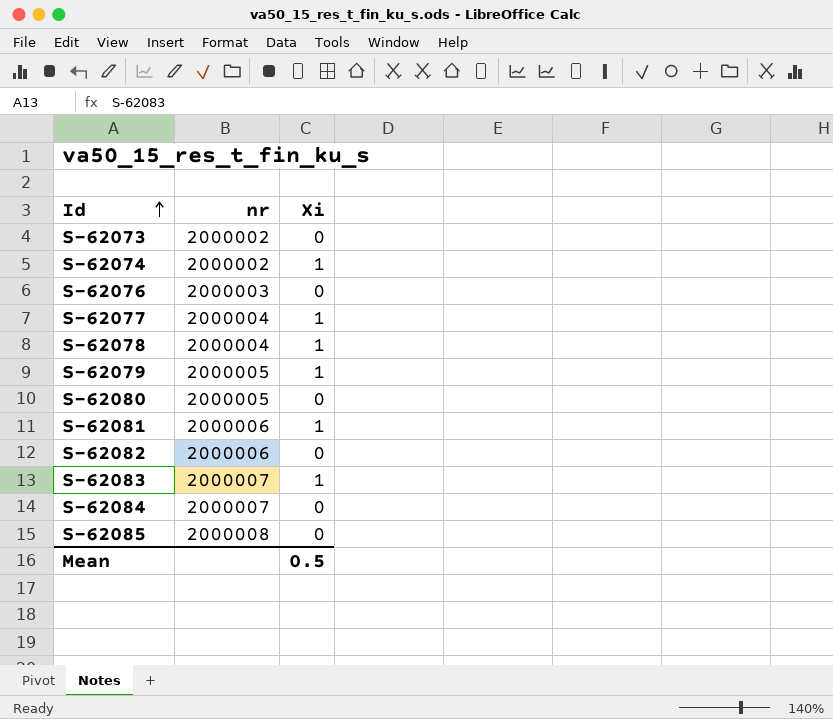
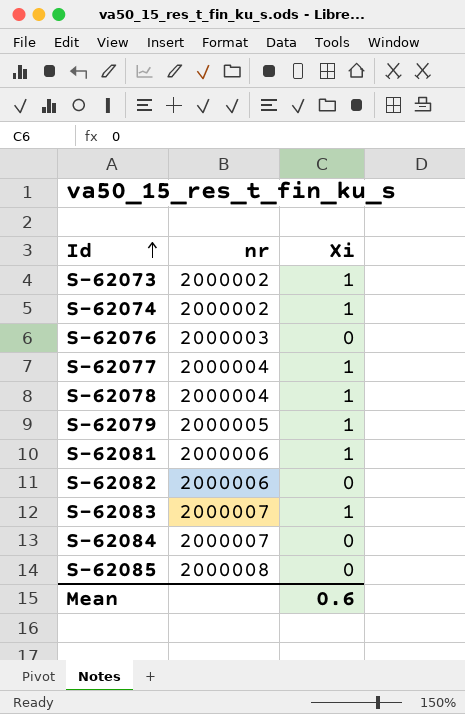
row S-62080: 2000005 | 0 -> none
S-62073 | Xi: 0 -> 1
Mean | Xi: 0.5 -> 0.6

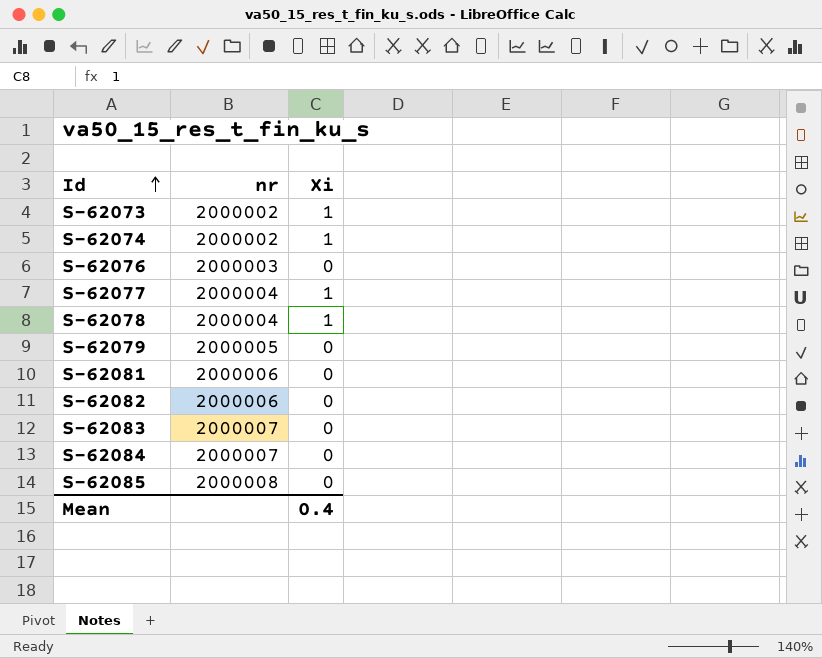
S-62079 | Xi: 1 -> 0
S-62081 | Xi: 1 -> 0
S-62083 | Xi: 1 -> 0
Mean | Xi: 0.6 -> 0.4

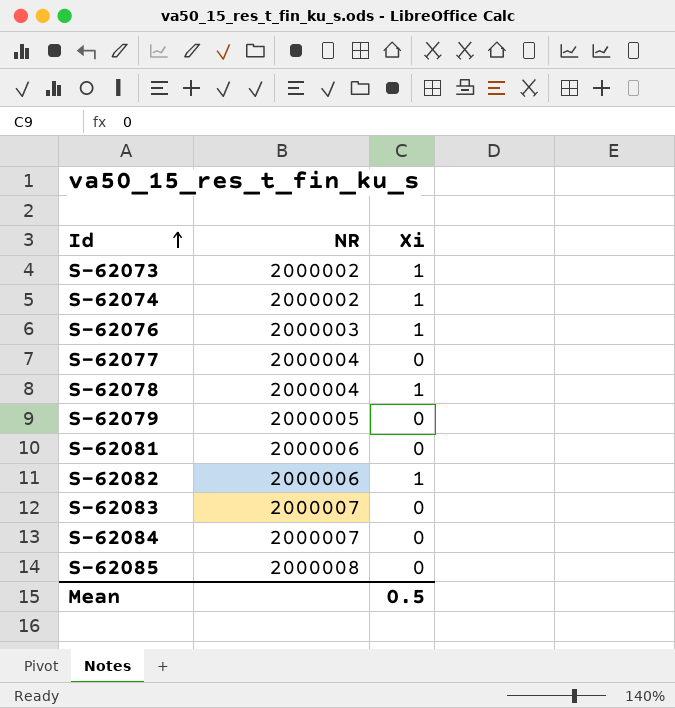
column name: nr -> NR
S-62076 | Xi: 0 -> 1
S-62077 | Xi: 1 -> 0
S-62082 | Xi: 0 -> 1
Mean | Xi: 0.4 -> 0.5

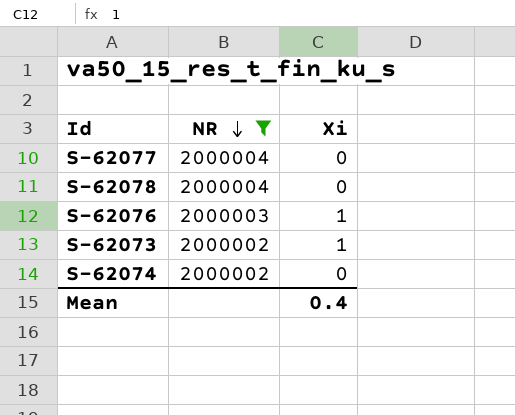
filter: none -> NR <= 2000004
row order: Id ascending -> NR descending
S-62078 | Xi: 1 -> 0
S-62074 | Xi: 1 -> 0
Mean | Xi: 0.5 -> 0.4

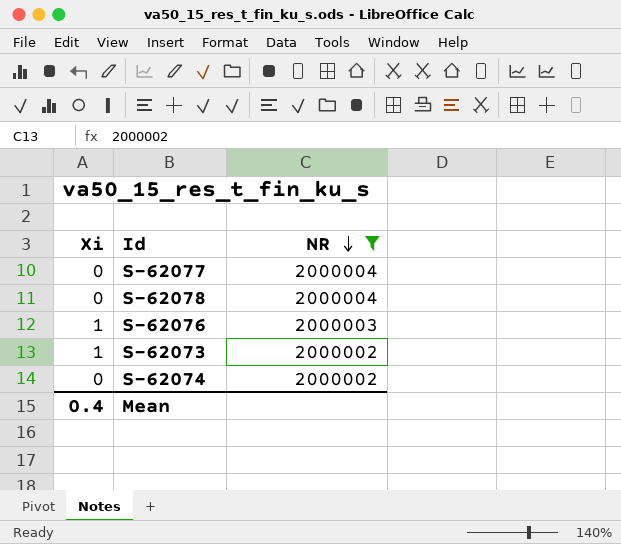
column Xi | position: 3 -> 1

